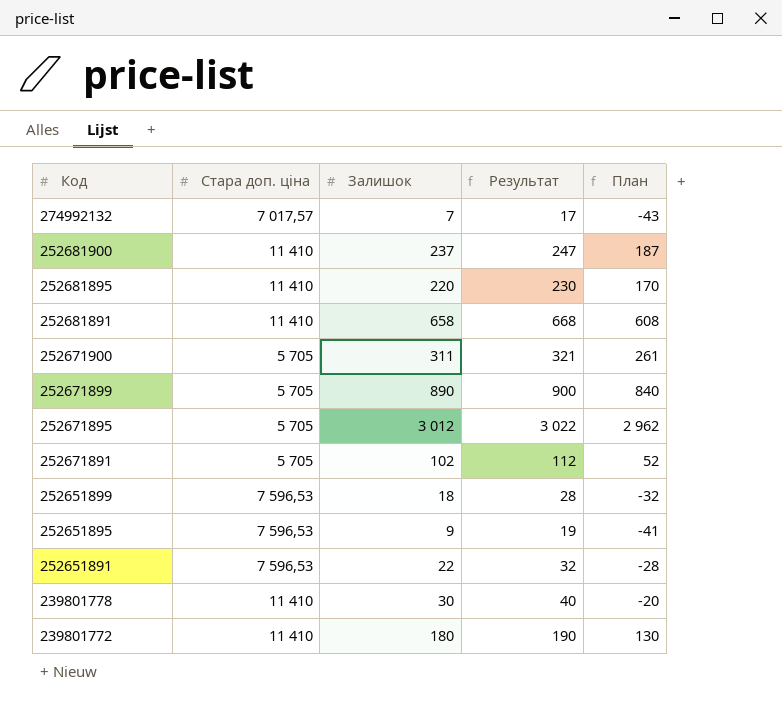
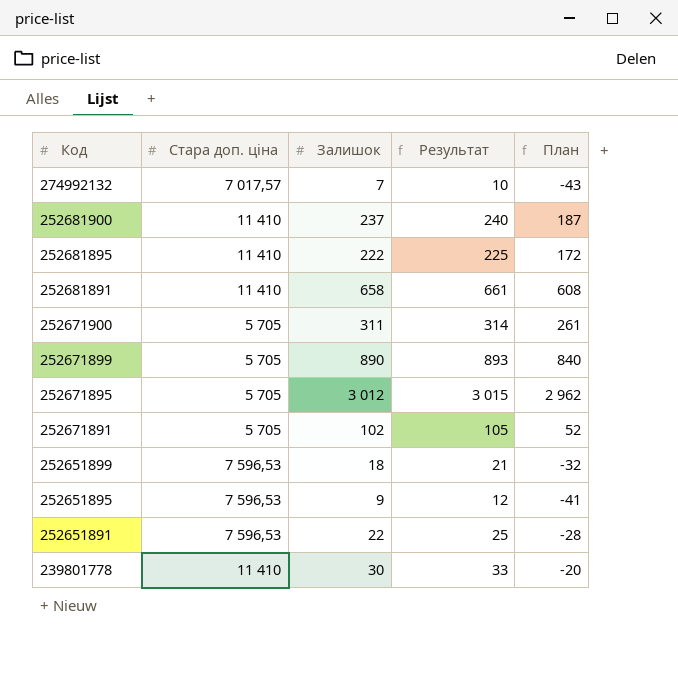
column Результат | formula: [Залишок] + 10 -> [Залишок] + 3
row 239801772: 11 410 | 180 | 190 | 130 -> none
252681895 | Залишок: 220 -> 222
252681895 | План: 170 -> 172

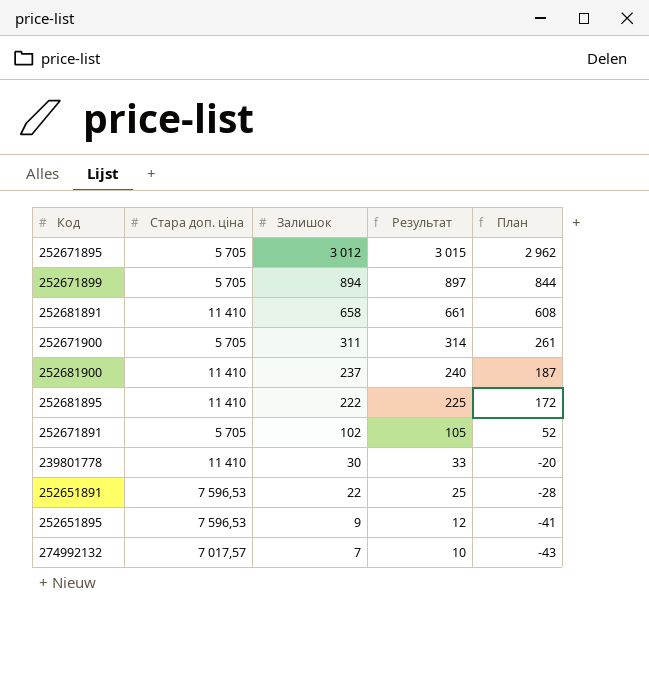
row order: Код descending -> Залишок descending
row 252651899: 7 596,53 | 18 | 21 | -32 -> none
252671899 | Залишок: 890 -> 894
252671899 | Результат: 893 -> 897
252671899 | План: 840 -> 844

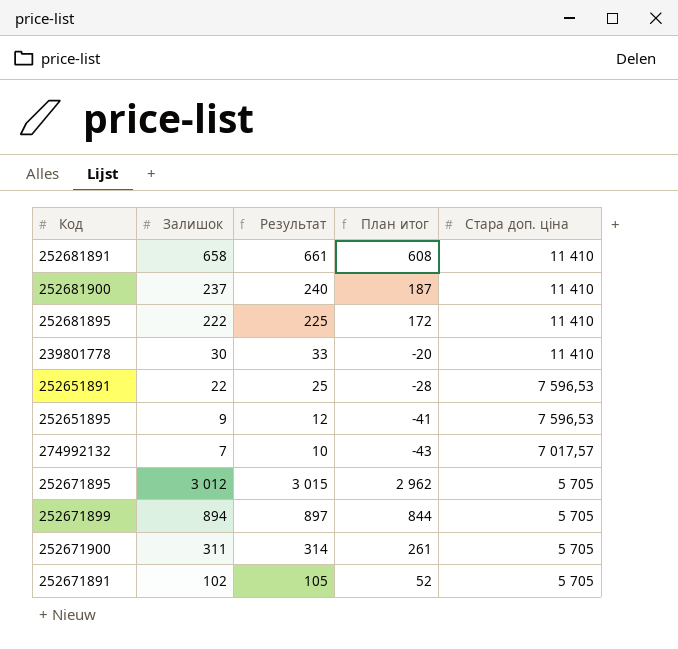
row order: Залишок descending -> Стара доп. ціна descending
column name: План -> План итог
column Стара доп. ціна | position: 2 -> 5

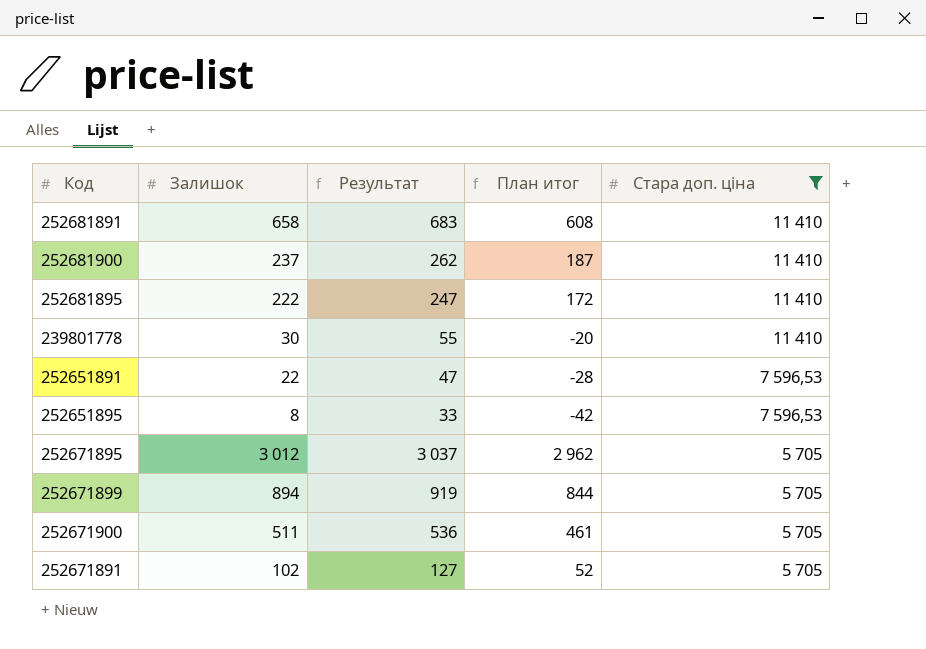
filter: none -> Стара доп. ціна != 7 017,57
column Результат | formula: [Залишок] + 3 -> [Залишок] + 25
252651895 | Залишок: 9 -> 8
252651895 | План итог: -41 -> -42
252671900 | Залишок: 311 -> 511
252671900 | План итог: 261 -> 461

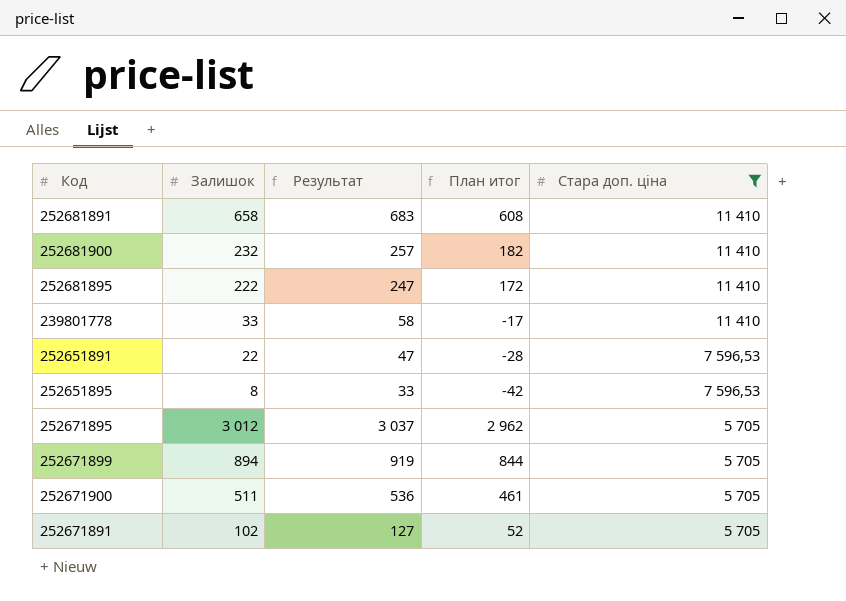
252681900 | Залишок: 237 -> 232
252681900 | Результат: 262 -> 257
252681900 | План итог: 187 -> 182
239801778 | Залишок: 30 -> 33
239801778 | Результат: 55 -> 58
239801778 | План итог: -20 -> -17

